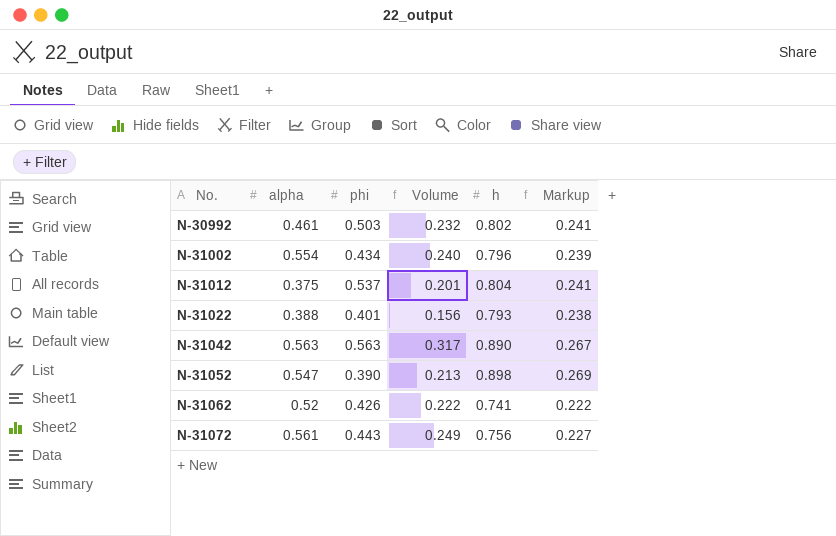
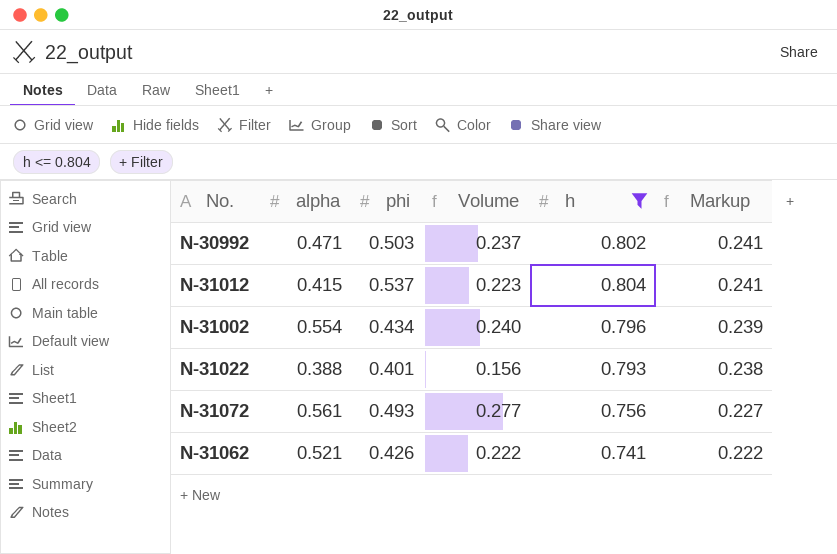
filter: none -> h <= 0.804
row order: No. ascending -> Markup descending
N-30992 | alpha: 0.461 -> 0.471
N-30992 | Volume: 0.232 -> 0.237
N-31012 | alpha: 0.375 -> 0.415
N-31012 | Volume: 0.201 -> 0.223
N-31072 | phi: 0.443 -> 0.493
N-31072 | Volume: 0.249 -> 0.277
N-31062 | alpha: 0.52 -> 0.521

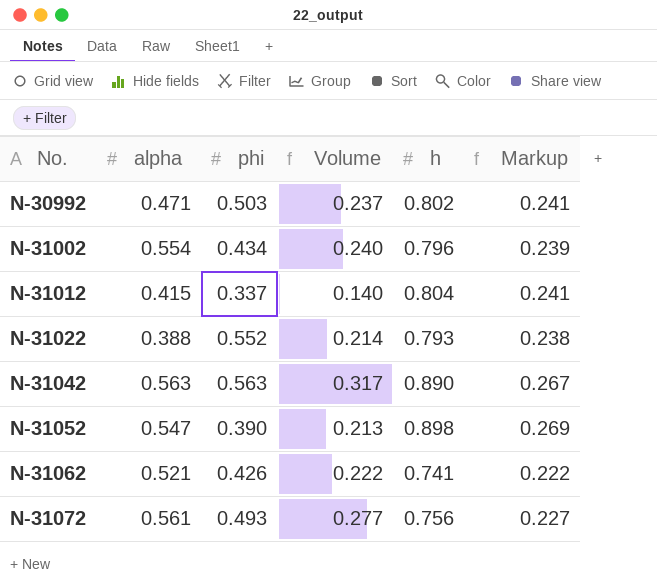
filter: h <= 0.804 -> none
row order: Markup descending -> No. ascending
N-31012 | phi: 0.537 -> 0.337
N-31012 | Volume: 0.223 -> 0.140
N-31022 | phi: 0.401 -> 0.552
N-31022 | Volume: 0.156 -> 0.214

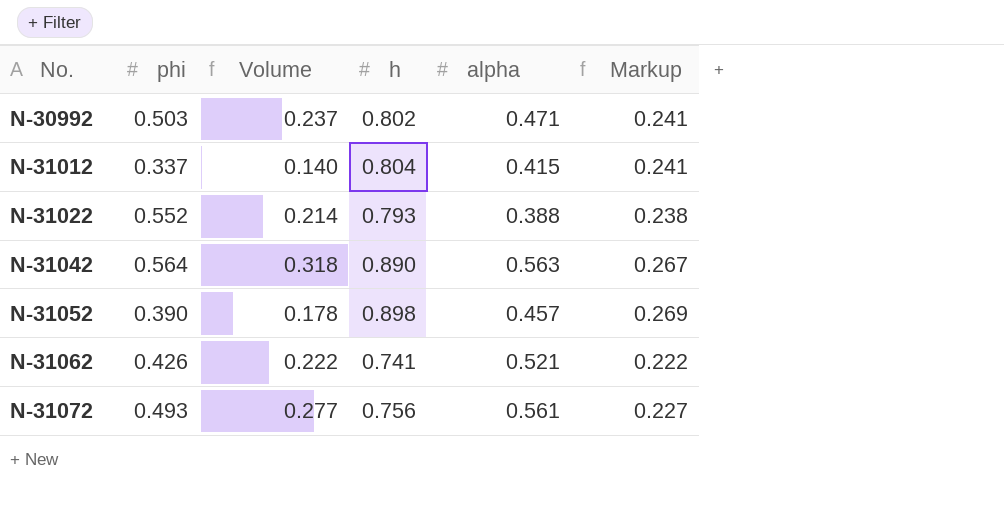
column alpha | position: 2 -> 5
row N-31002: 0.554 | 0.434 | 0.240 | 0.796 | 0.239 -> none
N-31042 | phi: 0.563 -> 0.564
N-31042 | Volume: 0.317 -> 0.318
N-31052 | Volume: 0.213 -> 0.178
N-31052 | alpha: 0.547 -> 0.457

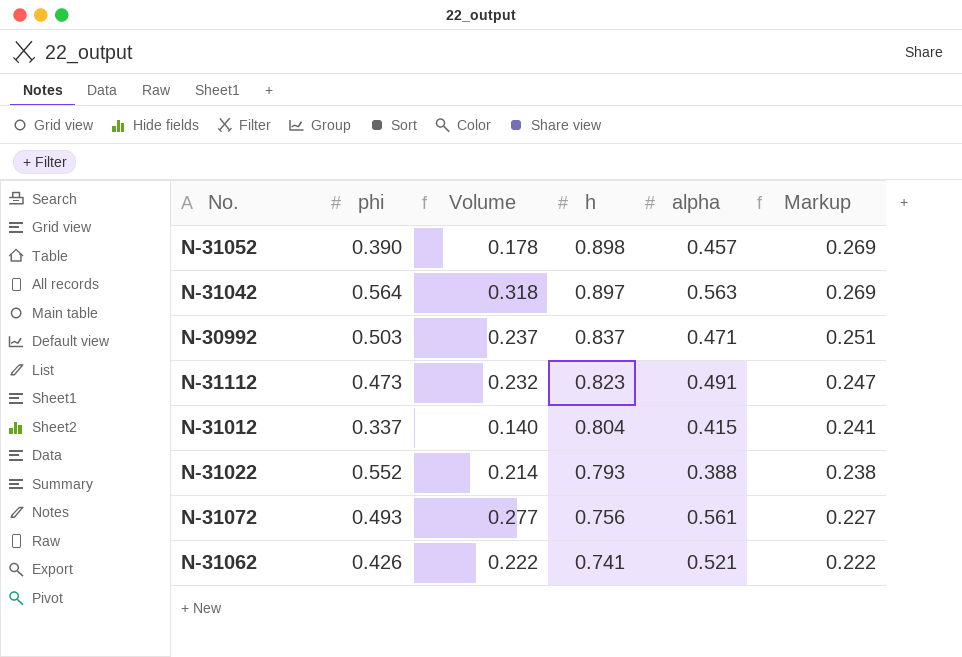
row order: No. ascending -> h descending
N-31042 | h: 0.890 -> 0.897
N-31042 | Markup: 0.267 -> 0.269
N-30992 | h: 0.802 -> 0.837
N-30992 | Markup: 0.241 -> 0.251
row N-31112: none -> 0.473 | 0.232 | 0.823 | 0.491 | 0.247

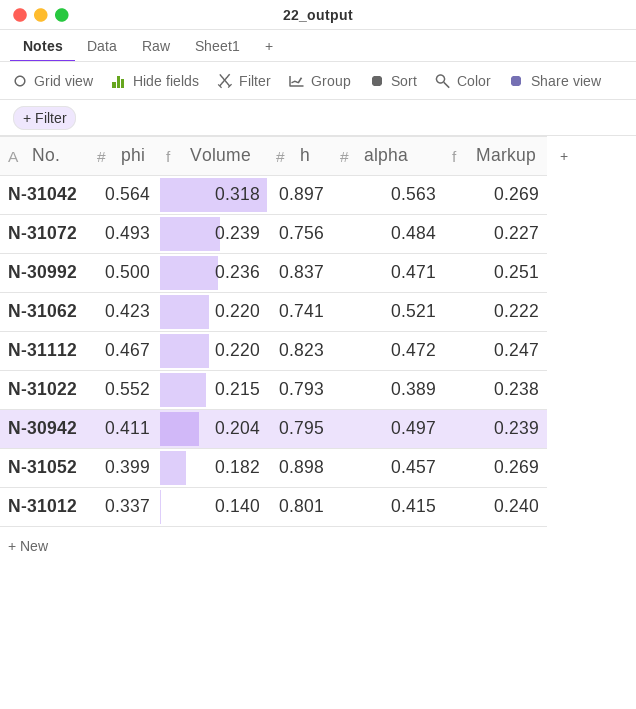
row order: h descending -> Volume descending
N-31072 | Volume: 0.277 -> 0.239
N-31072 | alpha: 0.561 -> 0.484
N-30992 | phi: 0.503 -> 0.500
N-30992 | Volume: 0.237 -> 0.236
N-31062 | phi: 0.426 -> 0.423
N-31062 | Volume: 0.222 -> 0.220
N-31112 | phi: 0.473 -> 0.467
N-31112 | Volume: 0.232 -> 0.220
N-31112 | alpha: 0.491 -> 0.472
N-31022 | Volume: 0.214 -> 0.215
N-31022 | alpha: 0.388 -> 0.389
row N-30942: none -> 0.411 | 0.204 | 0.795 | 0.497 | 0.239
N-31052 | phi: 0.390 -> 0.399
N-31052 | Volume: 0.178 -> 0.182
N-31012 | h: 0.804 -> 0.801
N-31012 | Markup: 0.241 -> 0.240

